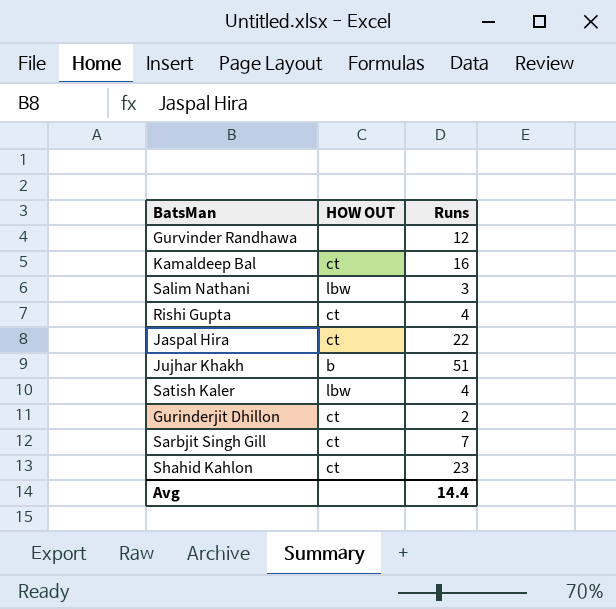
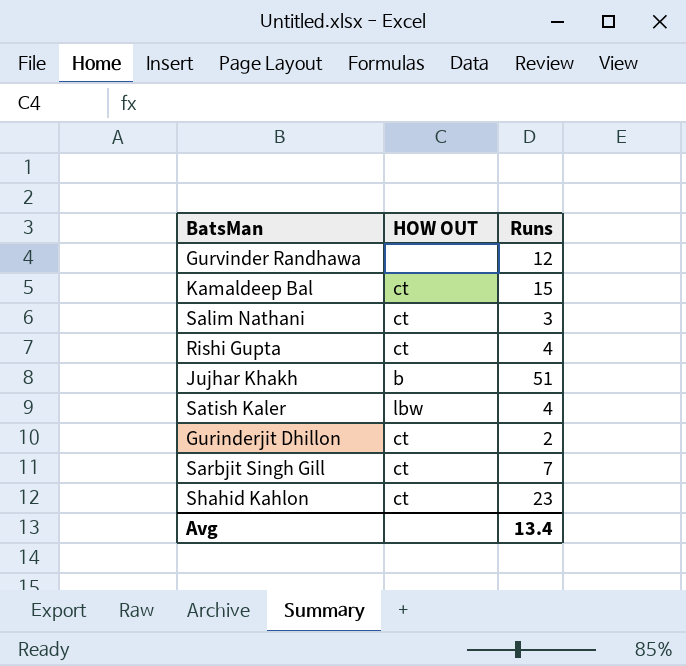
row Jaspal Hira: ct | 22 -> none
Kamaldeep Bal | Runs: 16 -> 15
Salim Nathani | HOW OUT: lbw -> ct
Avg | Runs: 14.4 -> 13.4

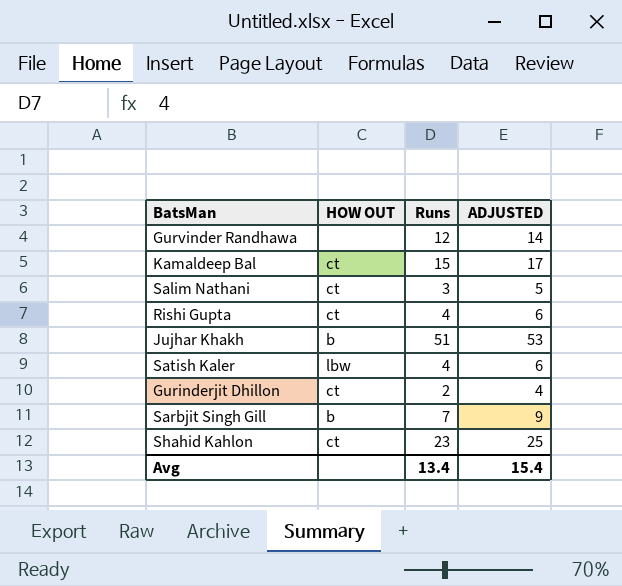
column ADJUSTED | formula: none -> [Runs] + 2
Sarbjit Singh Gill | HOW OUT: ct -> b

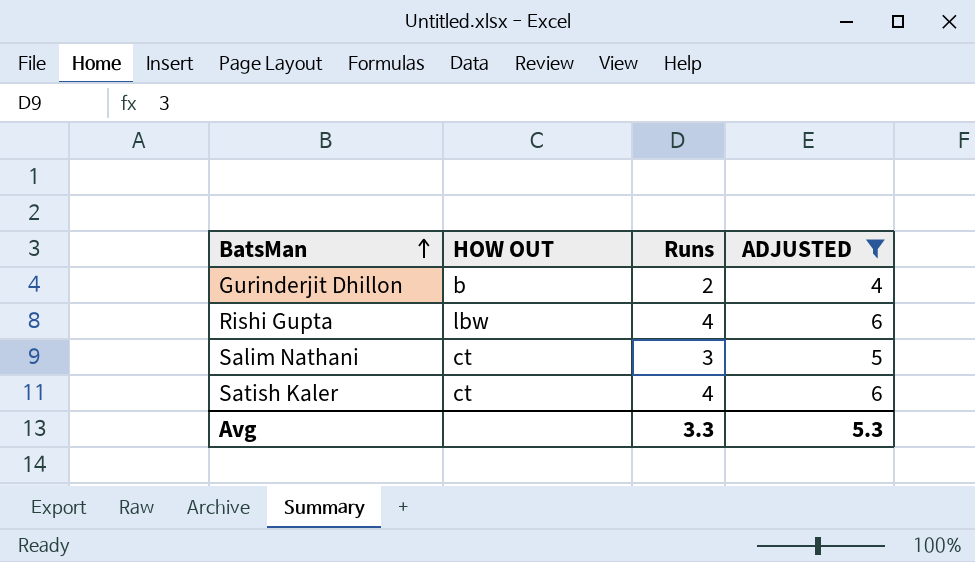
filter: none -> ADJUSTED <= 6
row order: none -> BatsMan ascending
Gurinderjit Dhillon | HOW OUT: ct -> b
Rishi Gupta | HOW OUT: ct -> lbw
Satish Kaler | HOW OUT: lbw -> ct
Avg | Runs: 13.4 -> 3.3
Avg | ADJUSTED: 15.4 -> 5.3

